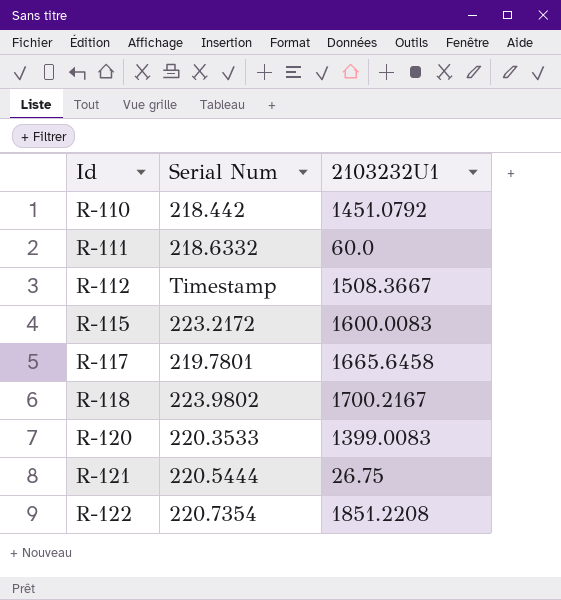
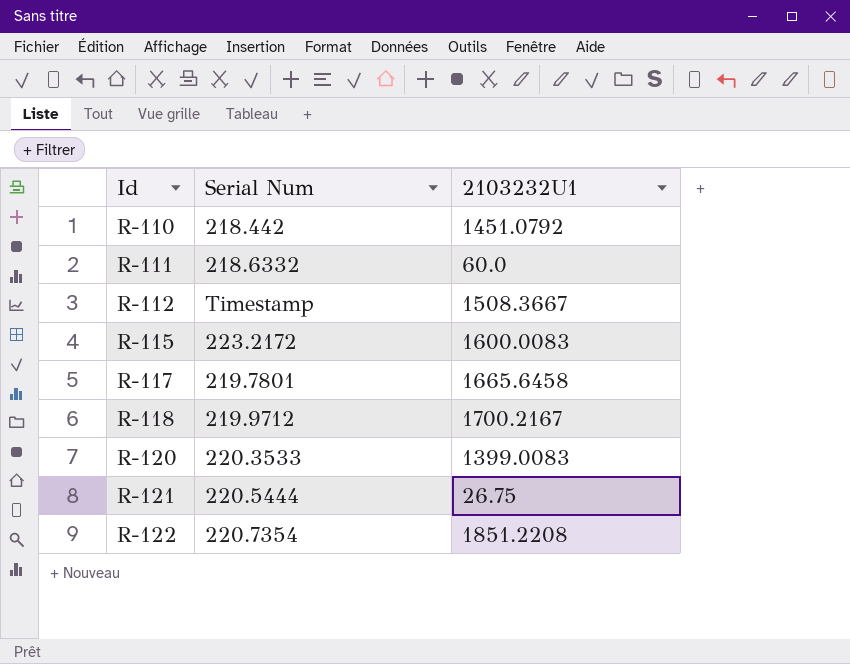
R-118 | Serial Num: 223.9802 -> 219.9712

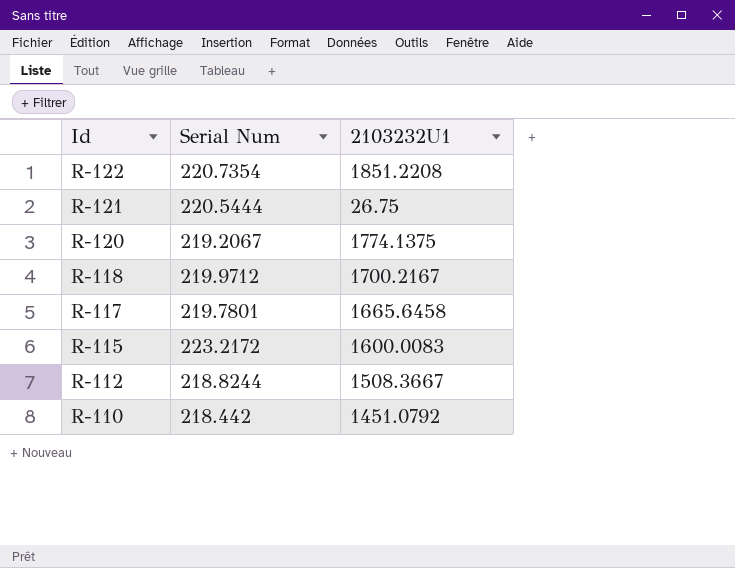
row order: Id ascending -> Id descending
row R-111: 218.6332 | 60.0 -> none
R-120 | Serial Num: 220.3533 -> 219.2067
R-120 | 2103232U1: 1399.0083 -> 1774.1375
R-112 | Serial Num: Timestamp -> 218.8244

